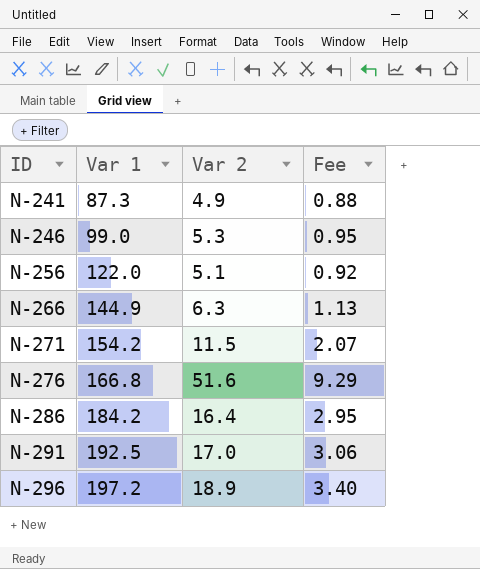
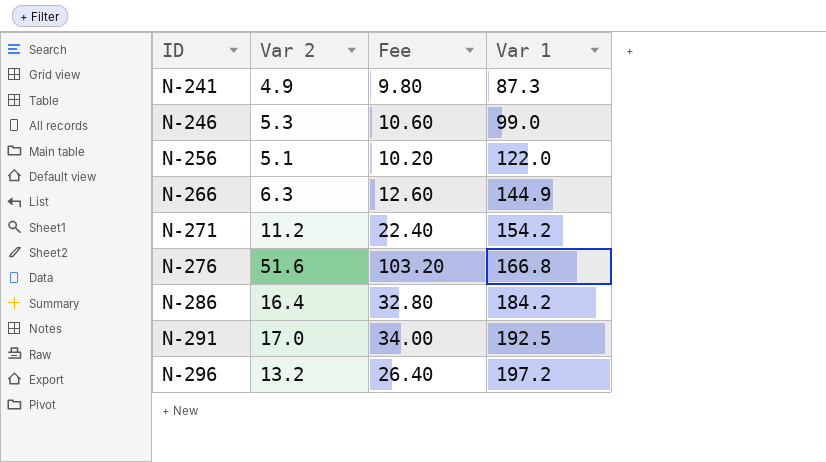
column Fee | formula: [Var 2] * 0.18 -> [Var 2] * 2
column Var 1 | position: 2 -> 4
N-271 | Var 2: 11.5 -> 11.2
N-296 | Var 2: 18.9 -> 13.2

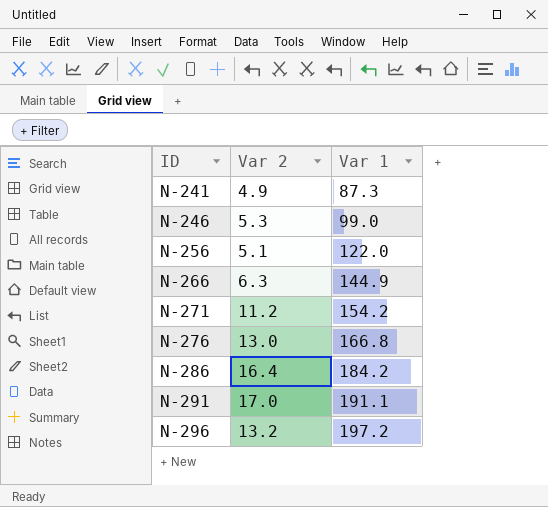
column Fee | formula: [Var 2] * 2 -> none
N-276 | Var 2: 51.6 -> 13.0
N-291 | Var 1: 192.5 -> 191.1

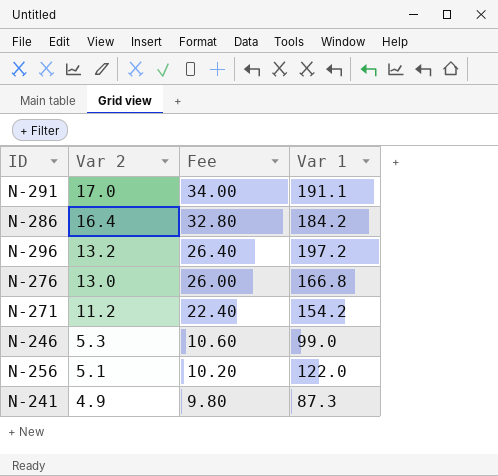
row order: ID ascending -> Var 2 descending
column Fee | formula: none -> [Var 2] * 2
row N-266: 6.3 | 144.9 -> none

